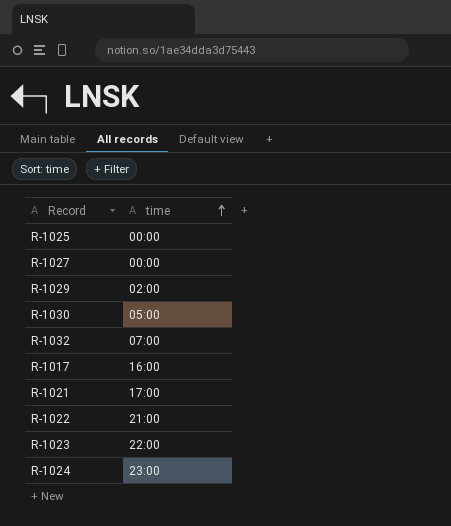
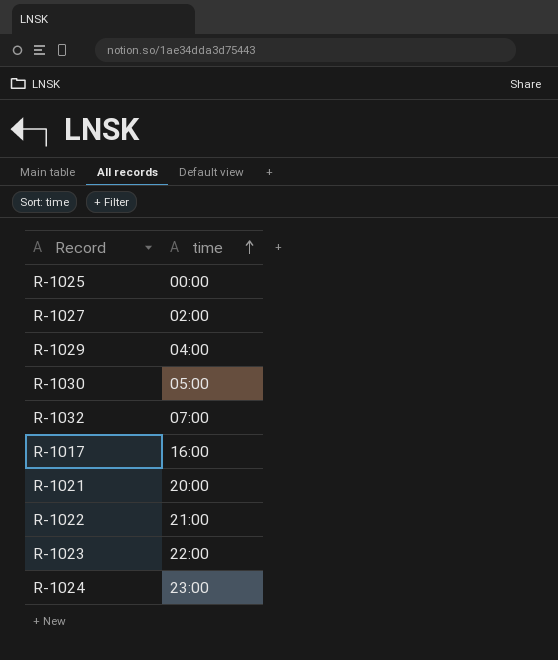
R-1027 | time: 00:00 -> 02:00
R-1029 | time: 02:00 -> 04:00
R-1021 | time: 17:00 -> 20:00

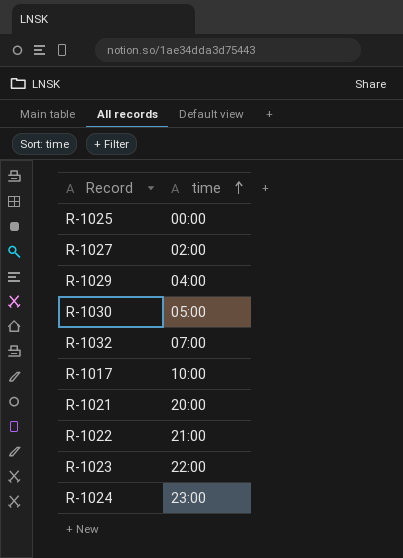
R-1017 | time: 16:00 -> 10:00

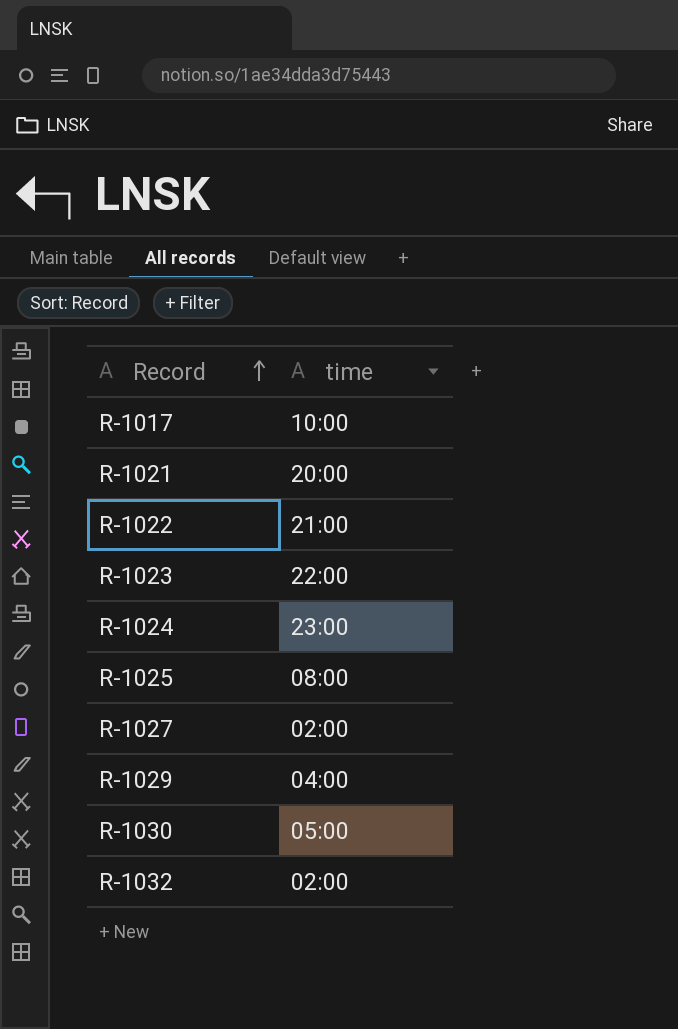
row order: time ascending -> Record ascending
R-1025 | time: 00:00 -> 08:00
R-1032 | time: 07:00 -> 02:00

